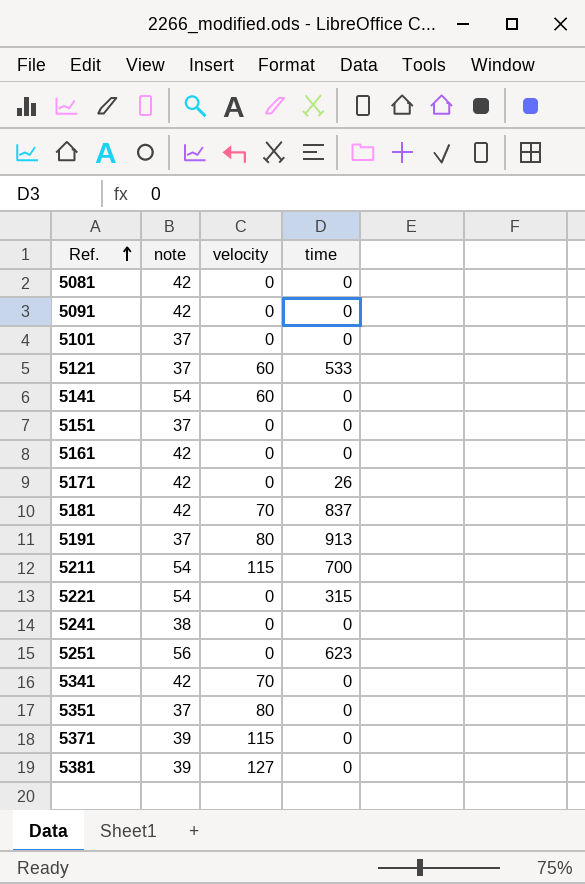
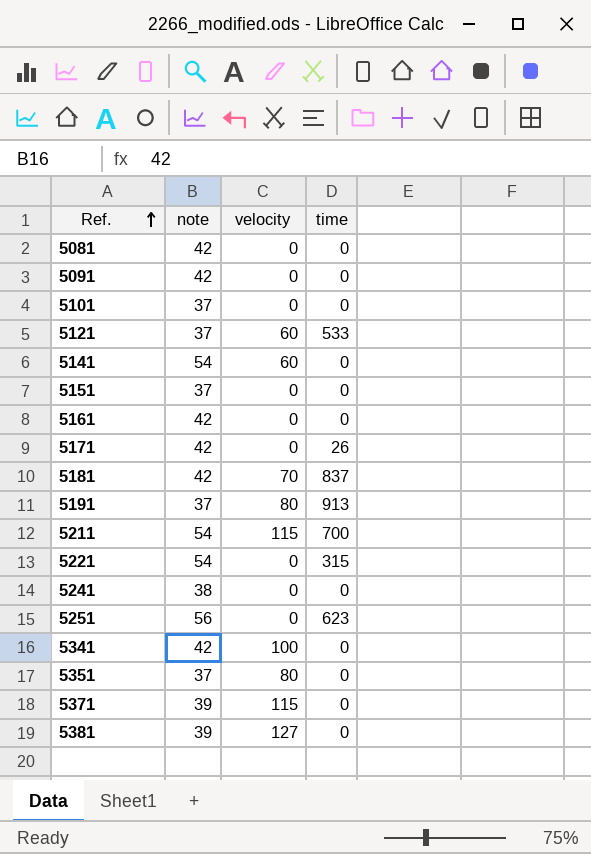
5341 | velocity: 70 -> 100

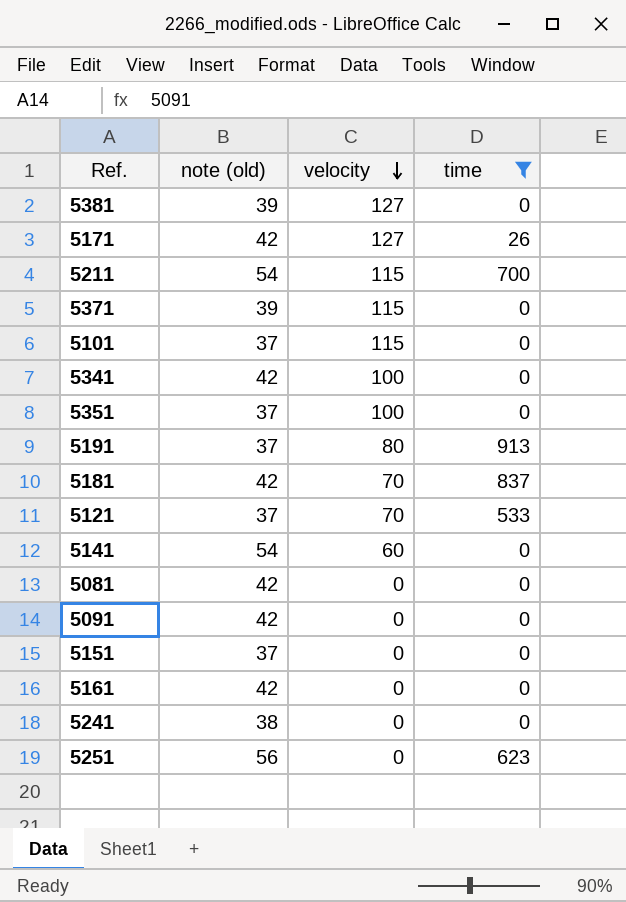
filter: none -> time != 315
row order: Ref. ascending -> velocity descending
column name: note -> note (old)
5171 | velocity: 0 -> 127
5101 | velocity: 0 -> 115
5351 | velocity: 80 -> 100
5121 | velocity: 60 -> 70

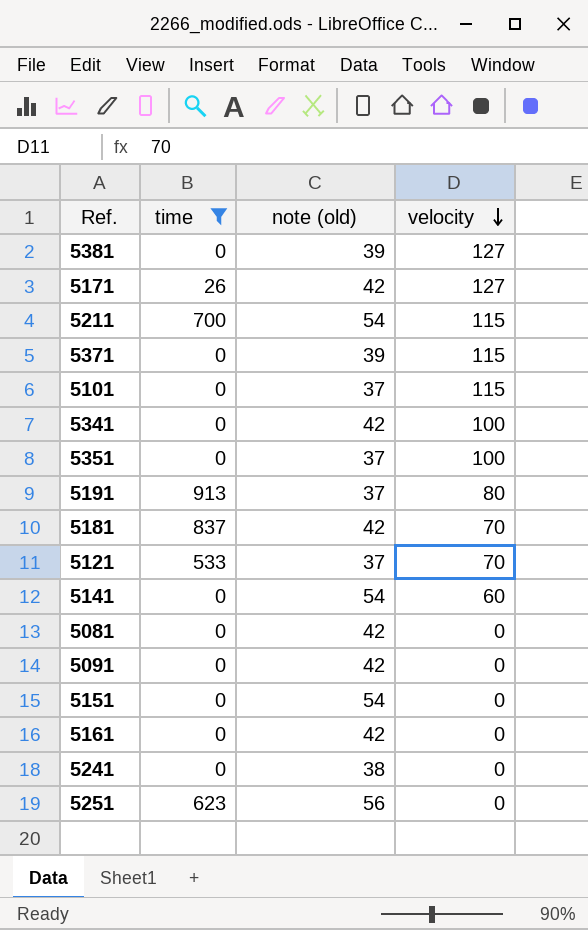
column time | position: 4 -> 2
5151 | note (old): 37 -> 54

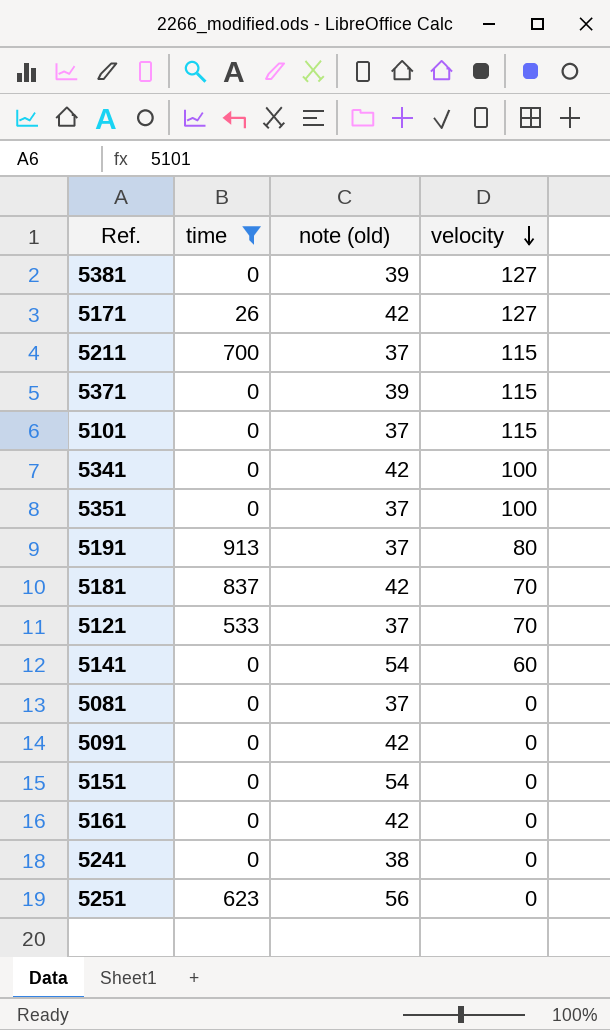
5211 | note (old): 54 -> 37
5081 | note (old): 42 -> 37

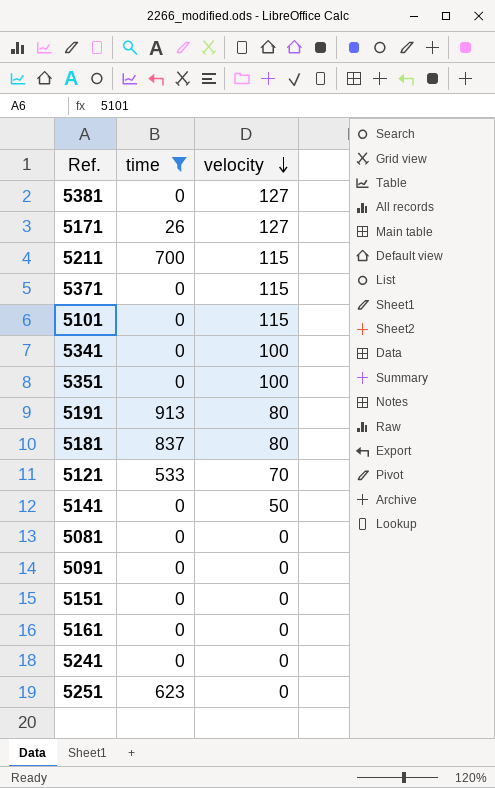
column note (old) | position: 3 -> none
5181 | velocity: 70 -> 80
5141 | velocity: 60 -> 50

